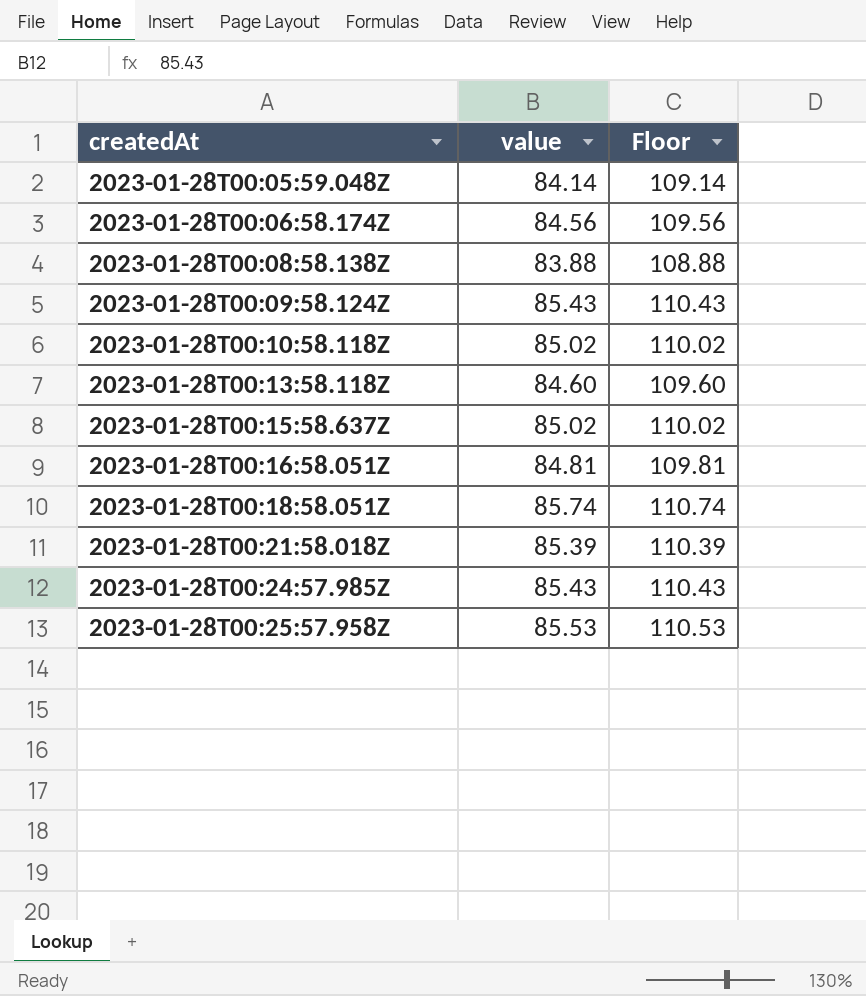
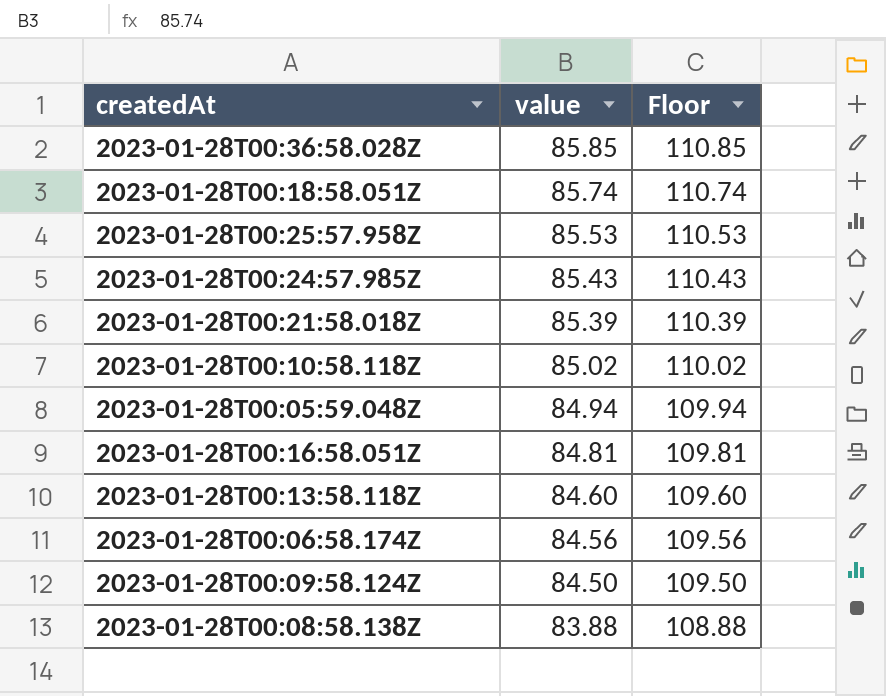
row order: createdAt ascending -> value descending
row 2023-01-28T00:15:58.637Z: 85.02 | 110.02 -> none
row 2023-01-28T00:36:58.028Z: none -> 85.85 | 110.85
2023-01-28T00:05:59.048Z | value: 84.14 -> 84.94
2023-01-28T00:05:59.048Z | Floor: 109.14 -> 109.94
2023-01-28T00:09:58.124Z | value: 85.43 -> 84.50
2023-01-28T00:09:58.124Z | Floor: 110.43 -> 109.50

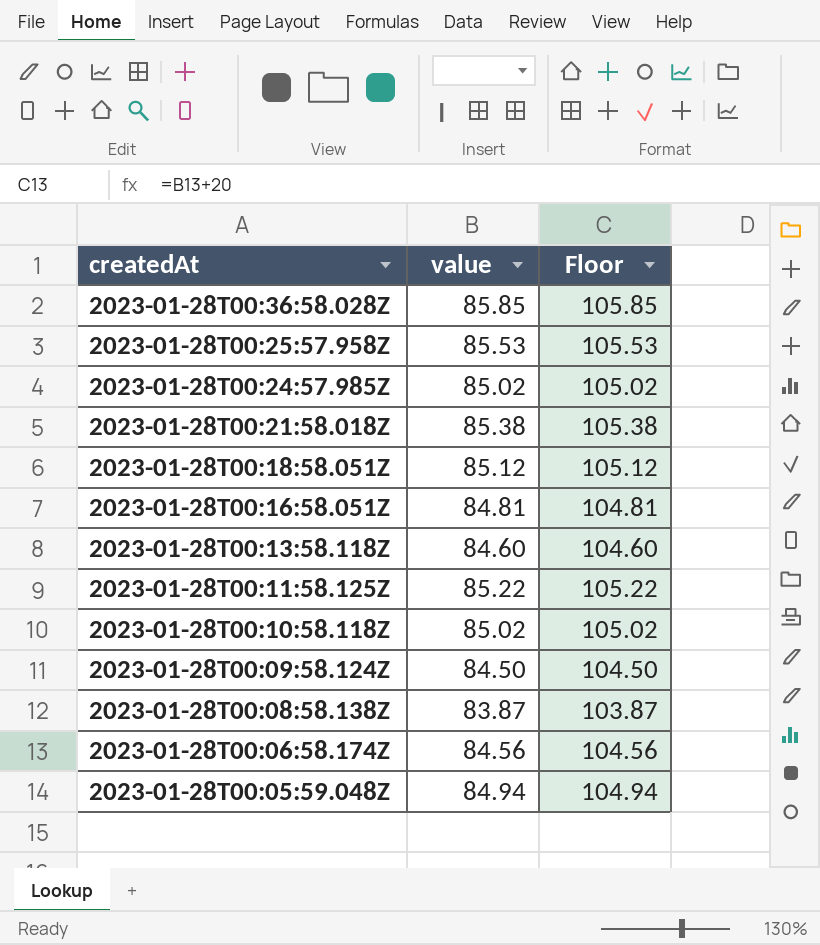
row order: value descending -> createdAt descending
column Floor | formula: [value] + 25 -> [value] + 20
2023-01-28T00:24:57.985Z | value: 85.43 -> 85.02
2023-01-28T00:21:58.018Z | value: 85.39 -> 85.38
2023-01-28T00:18:58.051Z | value: 85.74 -> 85.12
row 2023-01-28T00:11:58.125Z: none -> 85.22 | 105.22
2023-01-28T00:08:58.138Z | value: 83.88 -> 83.87

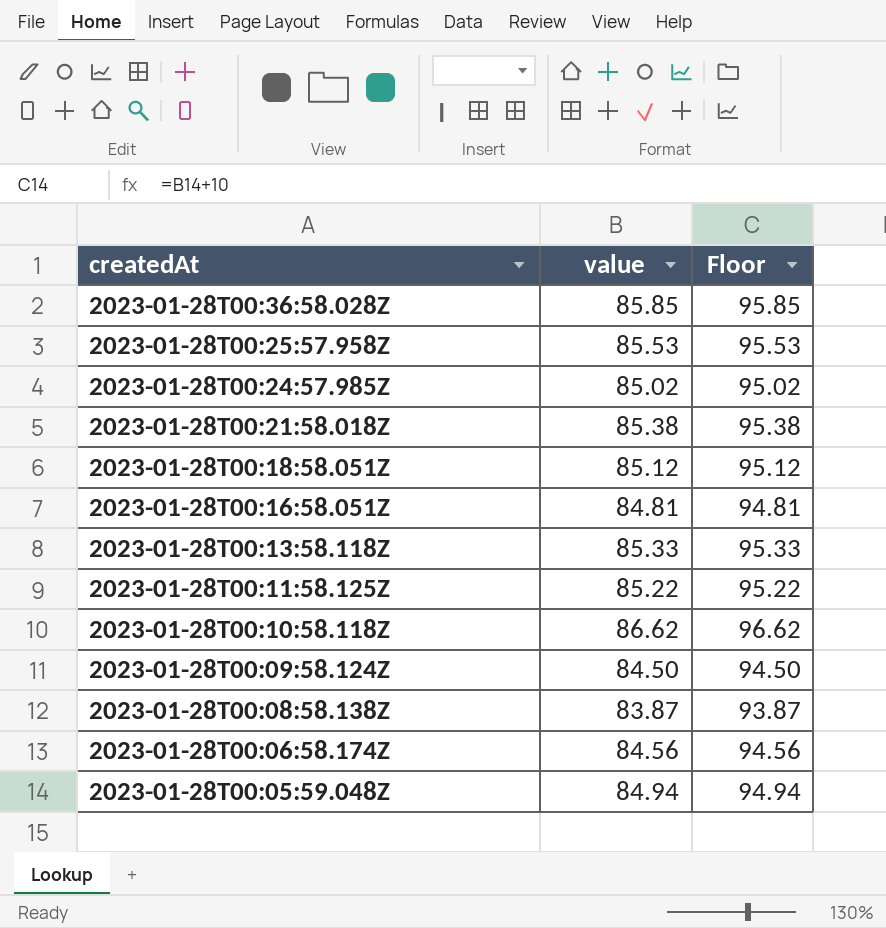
column Floor | formula: [value] + 20 -> [value] + 10
2023-01-28T00:13:58.118Z | value: 84.60 -> 85.33
2023-01-28T00:10:58.118Z | value: 85.02 -> 86.62

